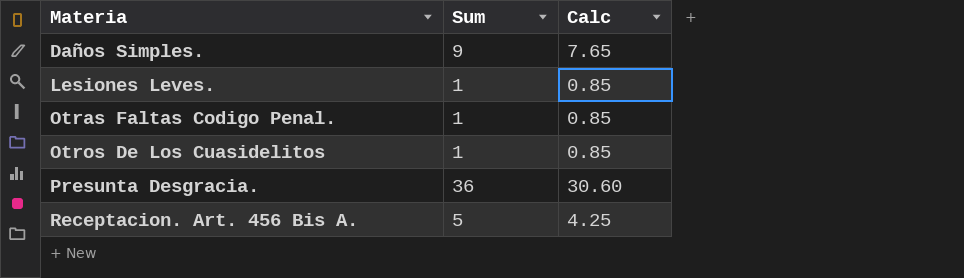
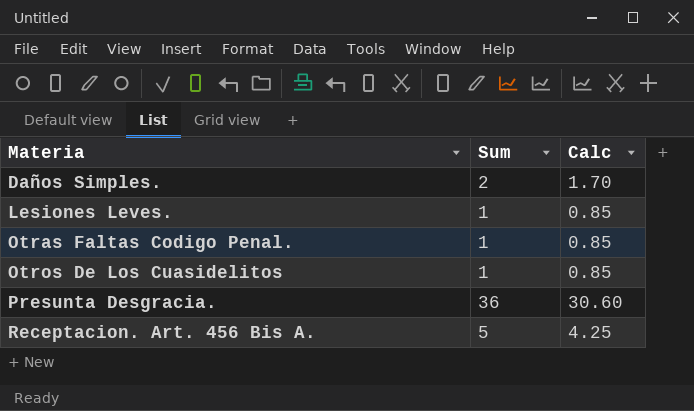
Daños Simples. | Sum: 9 -> 2
Daños Simples. | Calc: 7.65 -> 1.70

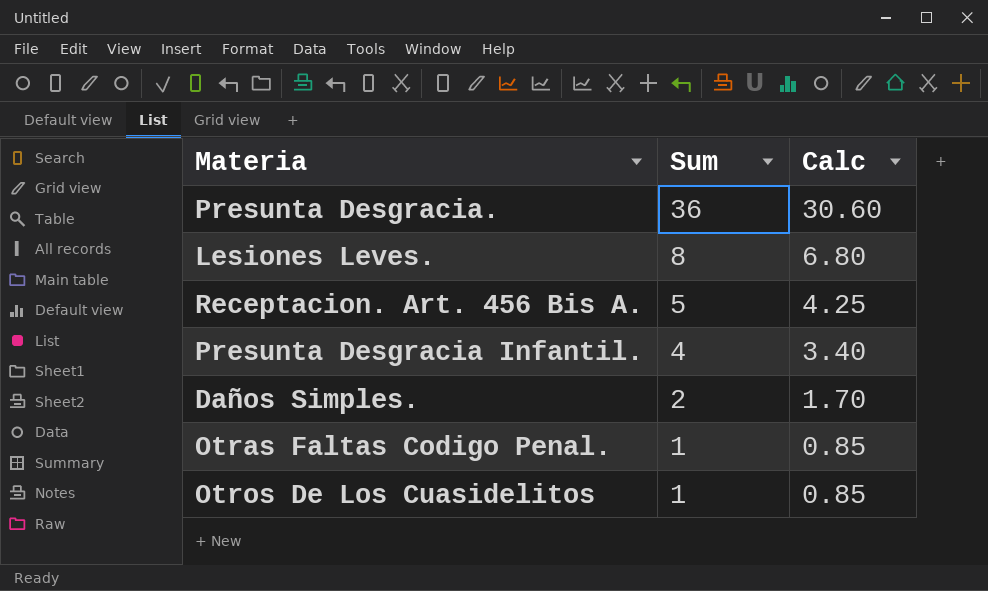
row order: Materia ascending -> Sum descending
Lesiones Leves. | Sum: 1 -> 8
Lesiones Leves. | Calc: 0.85 -> 6.80
row Presunta Desgracia Infantil.: none -> 4 | 3.40

